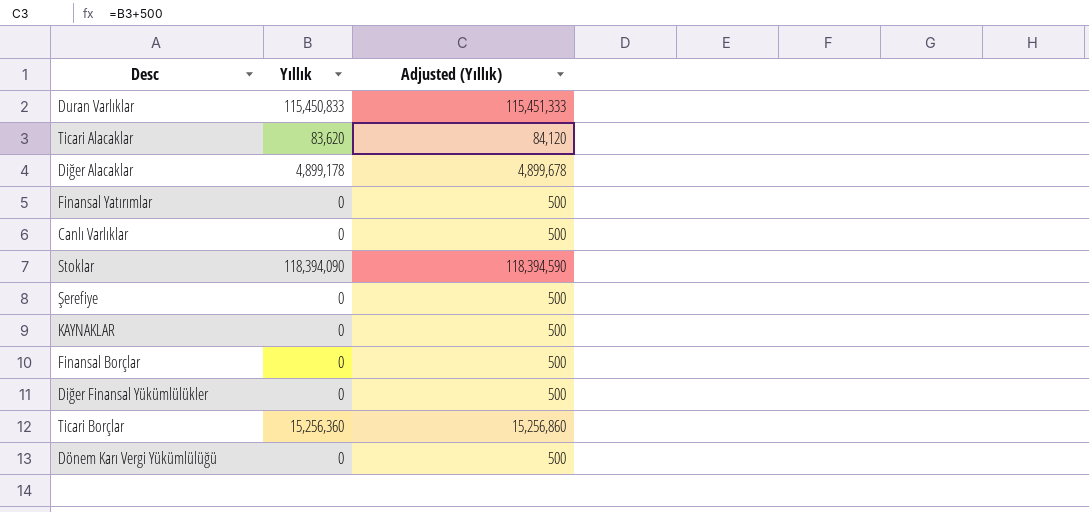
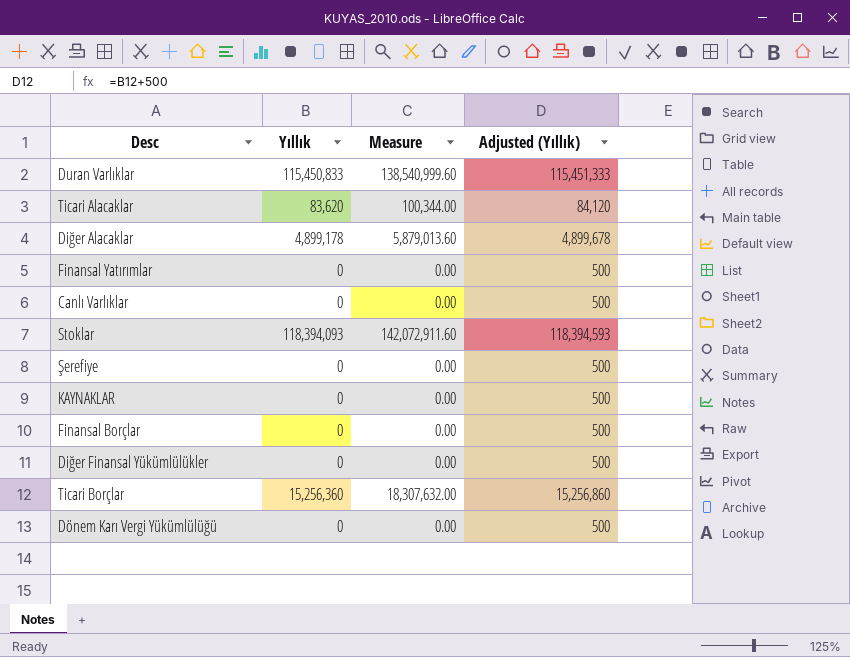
column Measure | formula: none -> [Yıllık] * 1.2
Stoklar | Yıllık: 118,394,090 -> 118,394,093
Stoklar | Adjusted (Yıllık): 118,394,590 -> 118,394,593

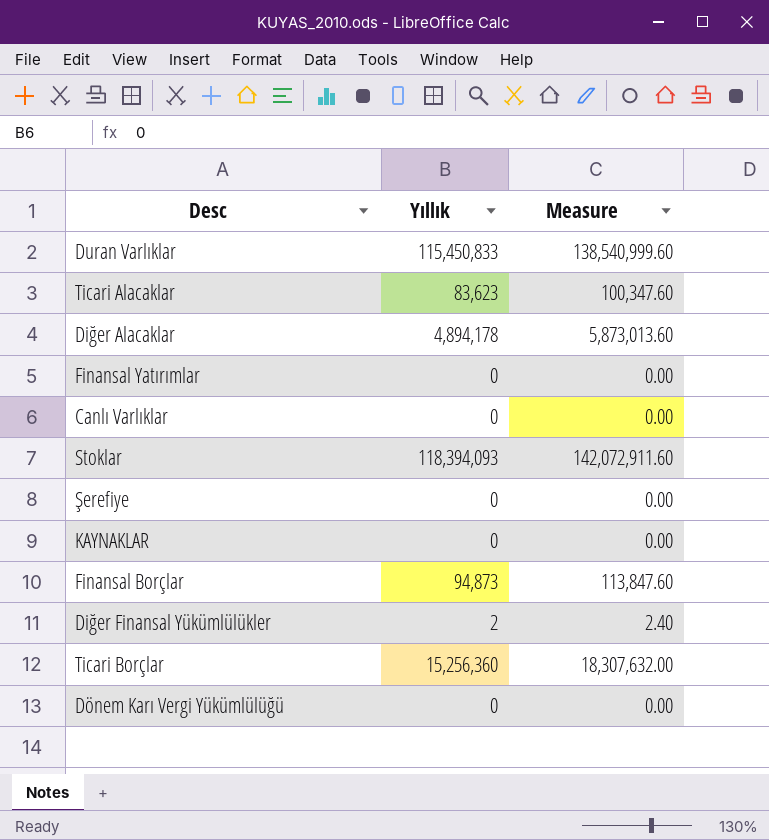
column Adjusted (Yıllık) | formula: [Yıllık] + 500 -> none
Ticari Alacaklar | Yıllık: 83,620 -> 83,623
Ticari Alacaklar | Measure: 100,344.00 -> 100,347.60
Diğer Alacaklar | Yıllık: 4,899,178 -> 4,894,178
Diğer Alacaklar | Measure: 5,879,013.60 -> 5,873,013.60
Finansal Borçlar | Yıllık: 0 -> 94,873
Finansal Borçlar | Measure: 0.00 -> 113,847.60
Diğer Finansal Yükümlülükler | Yıllık: 0 -> 2
Diğer Finansal Yükümlülükler | Measure: 0.00 -> 2.40

